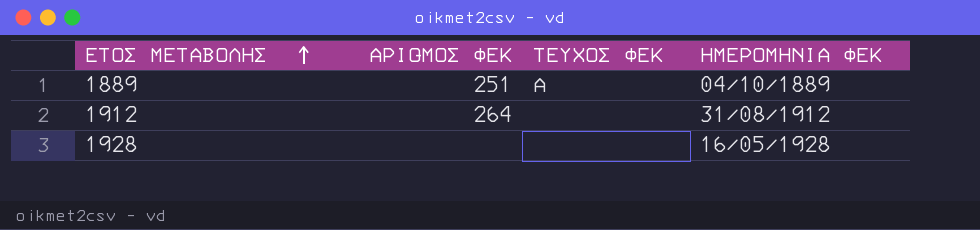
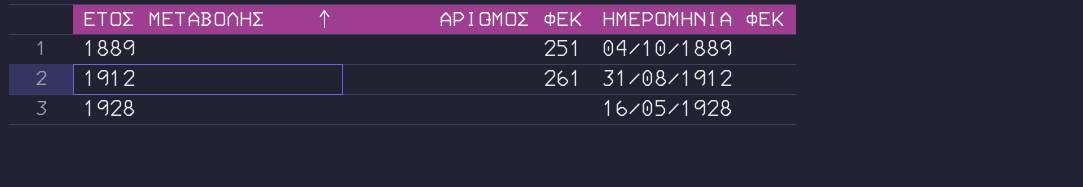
column ΤΕΥΧΟΣ ΦΕΚ | position: 3 -> none
1912 | ΑΡΙΘΜΟΣ ΦΕΚ: 264 -> 261

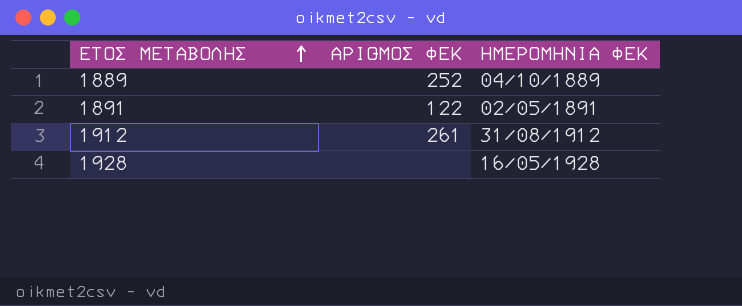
1889 | ΑΡΙΘΜΟΣ ΦΕΚ: 251 -> 252
row 1891: none -> 122 | 02/05/1891

